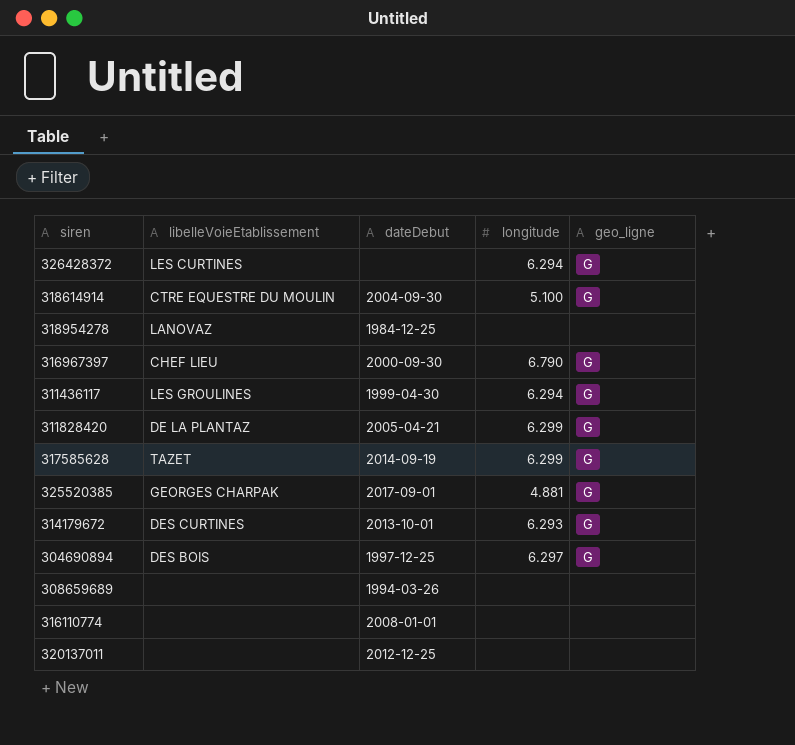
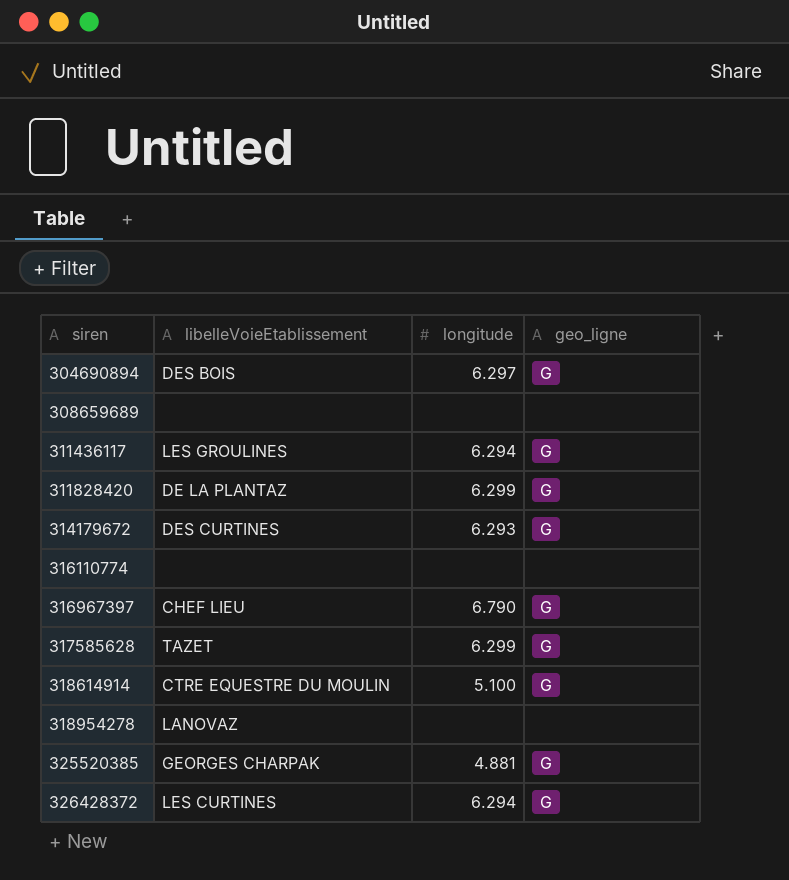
row order: none -> siren ascending
column dateDebut | position: 3 -> none
row 320137011: none | 2012-12-25 | none | none -> none

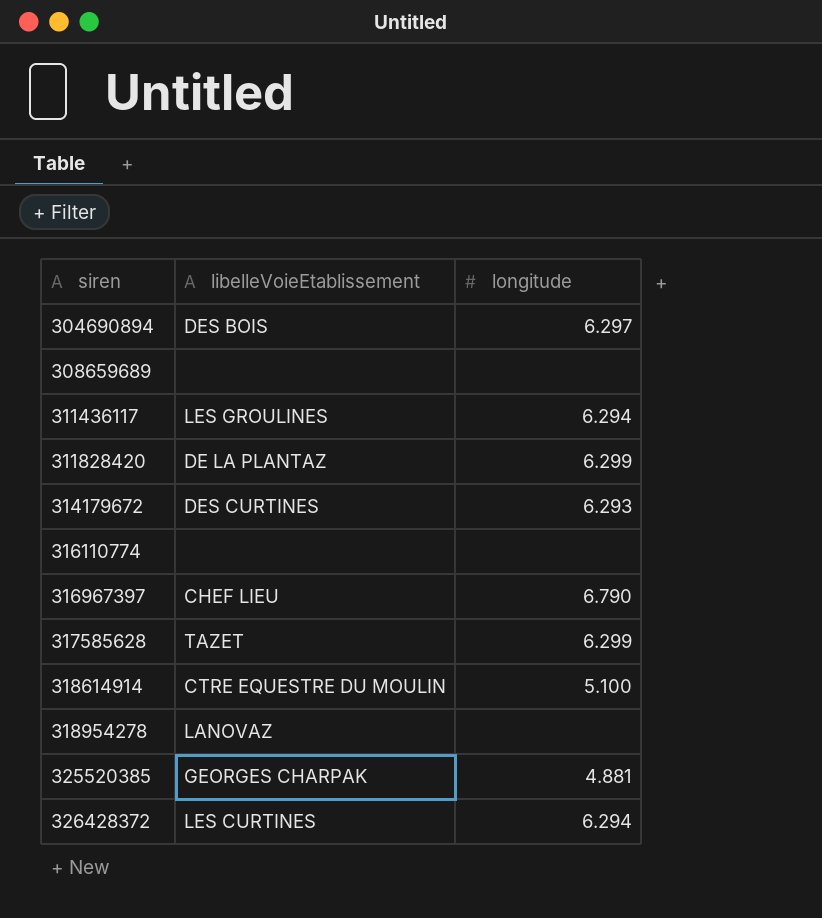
column geo_ligne | position: 4 -> none

